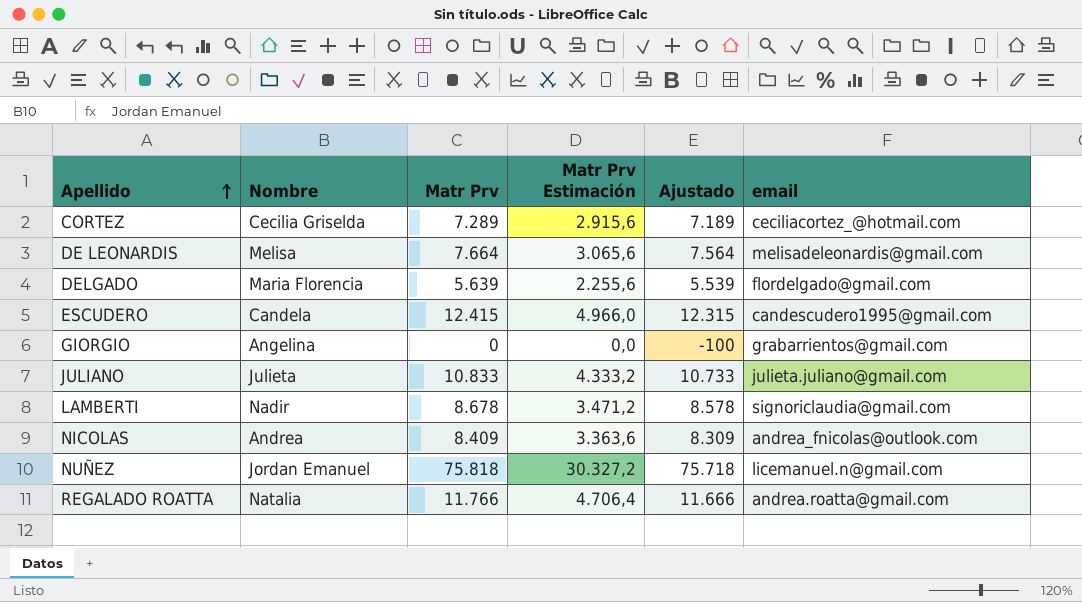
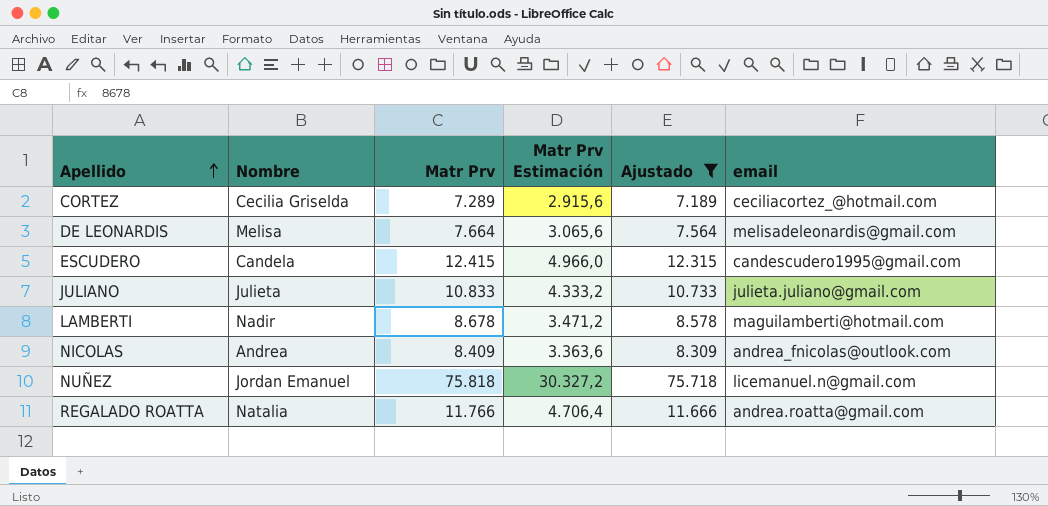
filter: none -> Ajustado >= 7.189
LAMBERTI | email: signoriclaudia@gmail.com -> maguilamberti@hotmail.com

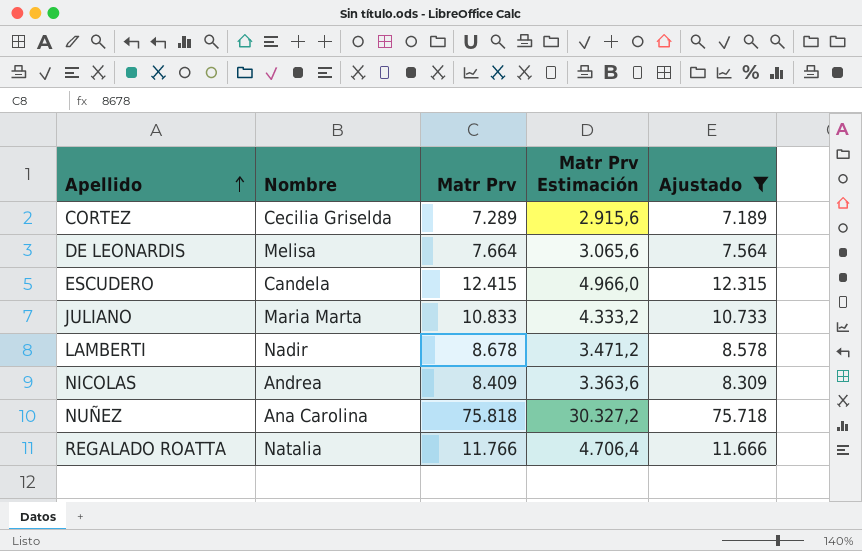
column email | position: 6 -> none
JULIANO | Nombre: Julieta -> Maria Marta
NUÑEZ | Nombre: Jordan Emanuel -> Ana Carolina

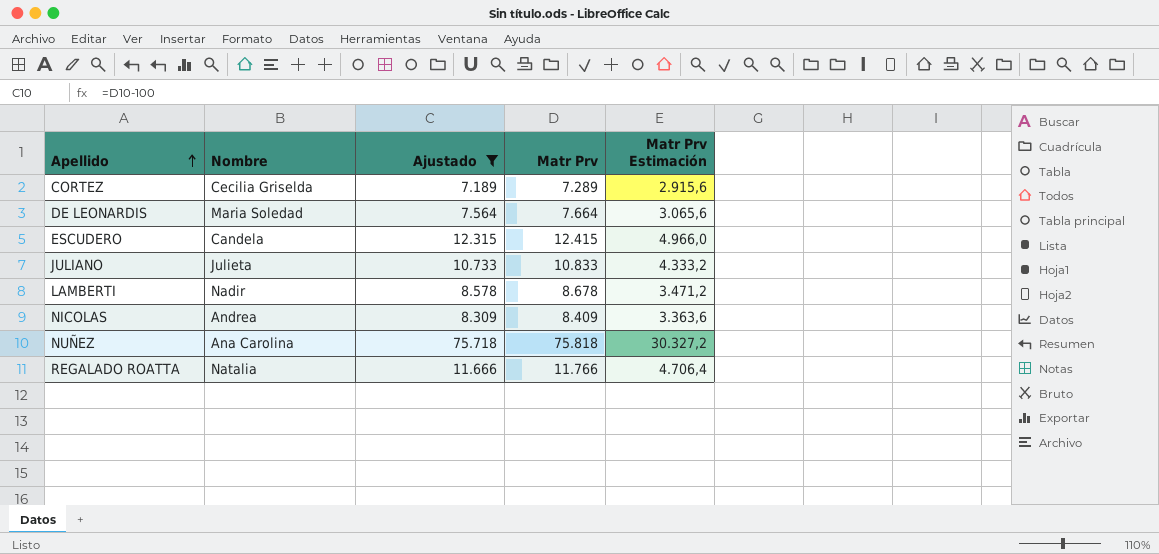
column Ajustado | position: 5 -> 3
DE LEONARDIS | Nombre: Melisa -> Maria Soledad
JULIANO | Nombre: Maria Marta -> Julieta

